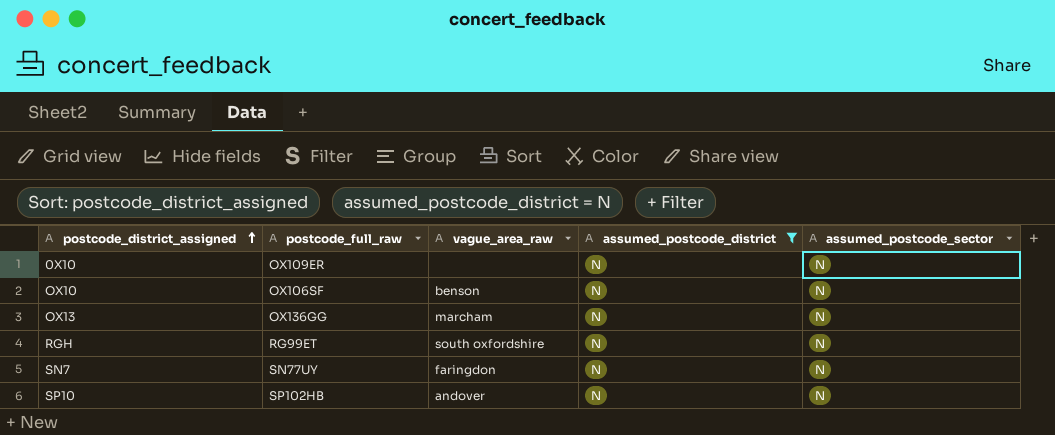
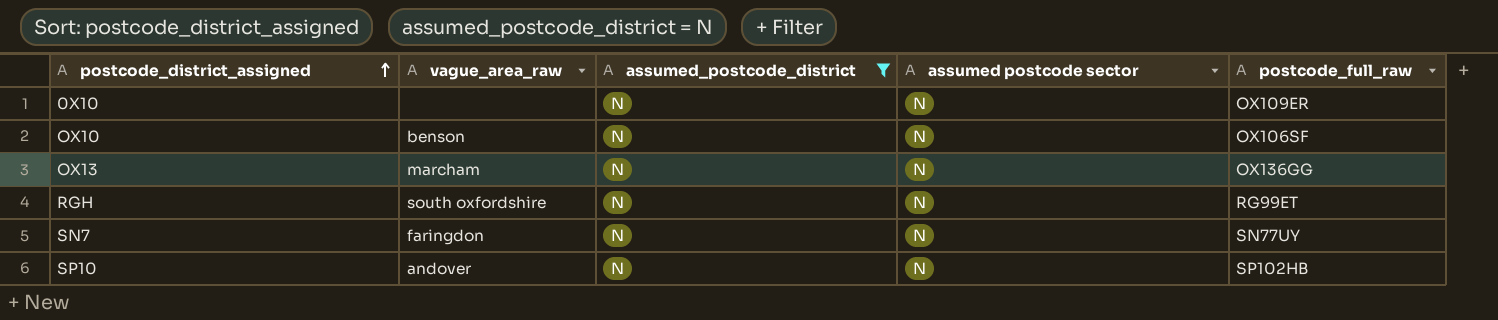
column name: assumed_postcode_sector -> assumed postcode sector
column postcode_full_raw | position: 2 -> 5

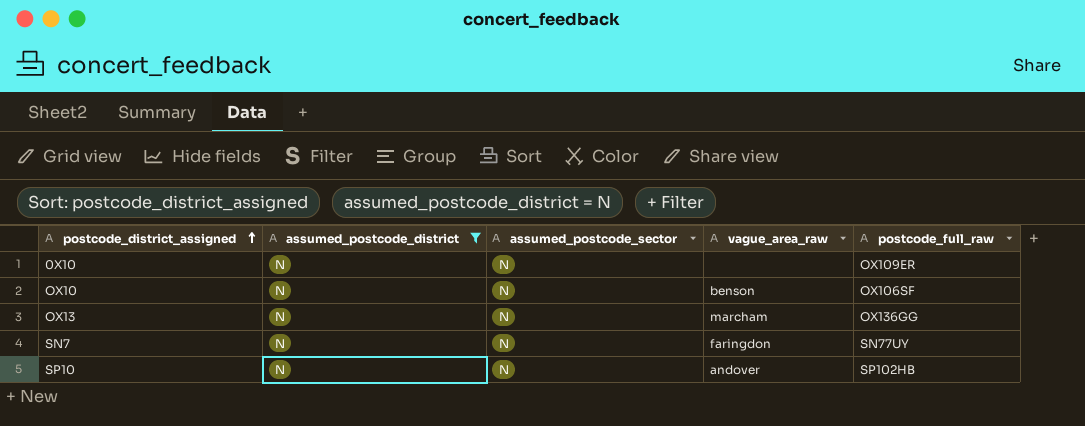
column name: assumed postcode sector -> assumed_postcode_sector
column vague_area_raw | position: 2 -> 4
row RGH: south oxfordshire | N | N | RG99ET -> none

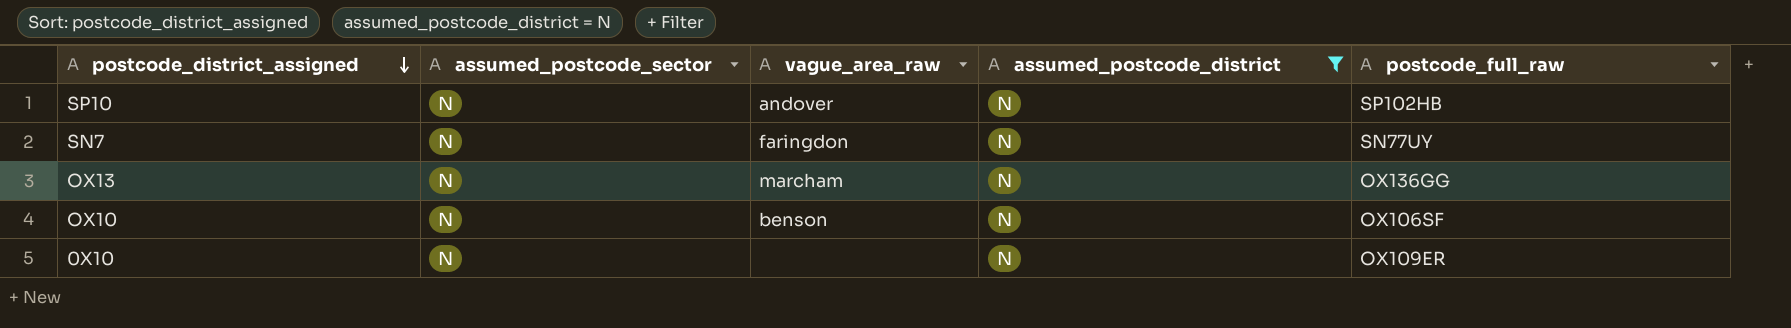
row order: postcode_district_assigned ascending -> postcode_district_assigned descending
column assumed_postcode_district | position: 2 -> 4

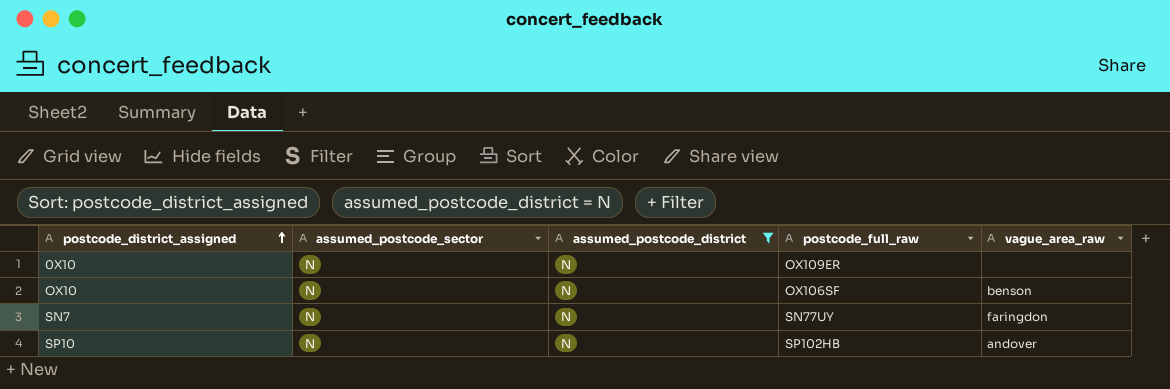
row order: postcode_district_assigned descending -> postcode_district_assigned ascending
column vague_area_raw | position: 3 -> 5
row OX13: N | marcham | N | OX136GG -> none

